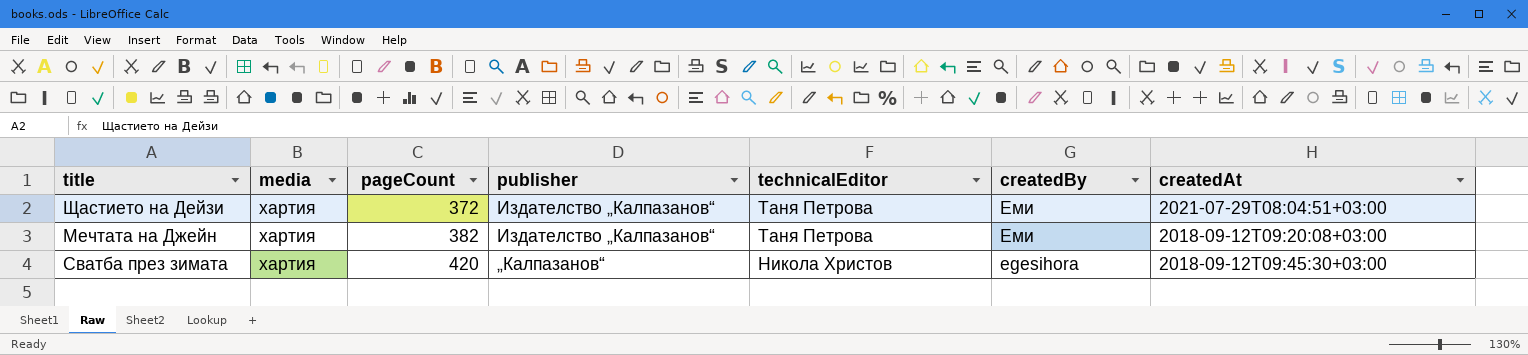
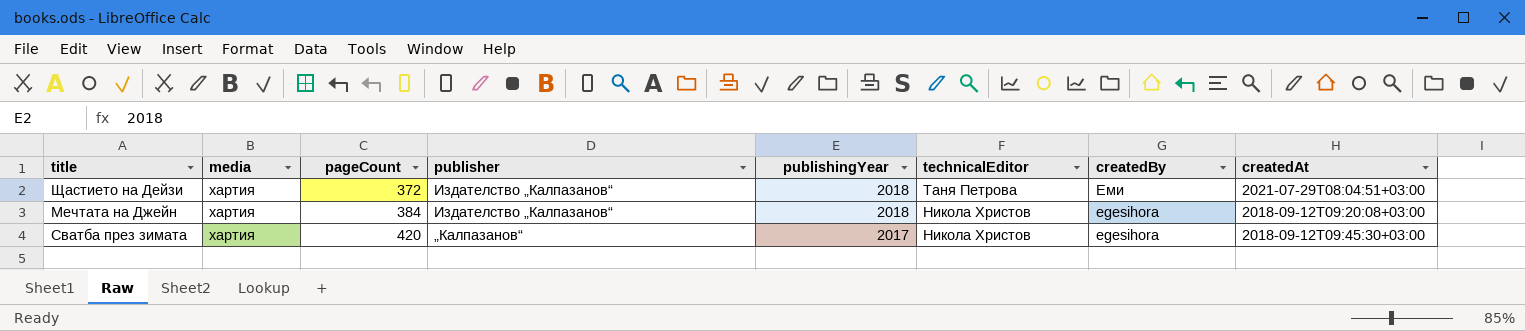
column publishingYear | position: none -> 5
Мечтата на Джейн | pageCount: 382 -> 384
Мечтата на Джейн | technicalEditor: Таня Петрова -> Никола Христов
Мечтата на Джейн | createdBy: Еми -> egesihora

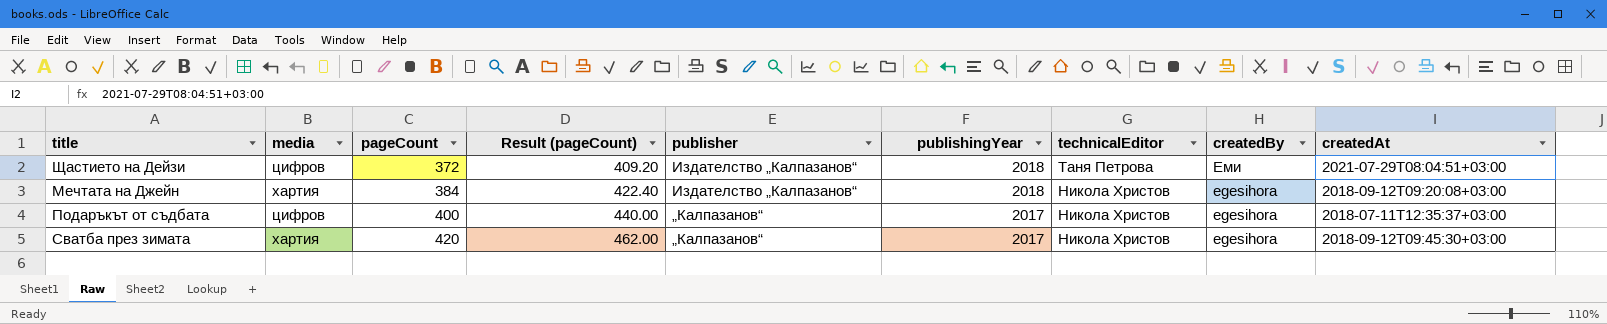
column Result (pageCount) | formula: none -> [pageCount] * 1.1
Щастието на Дейзи | media: хартия -> цифров
row Подаръкът от съдбата: none -> цифров | 400 | 440.00 | „Калпазанов“ | 2017 | Никола Христов | egesihora | 2018-07-11T12:35:37+03:00

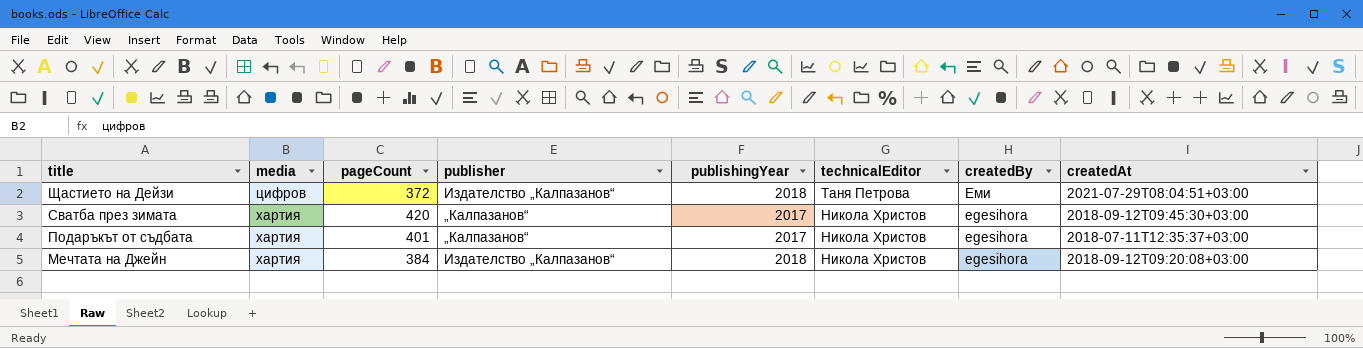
row order: pageCount ascending -> title descending
column Result (pageCount) | formula: [pageCount] * 1.1 -> none
Подаръкът от съдбата | media: цифров -> хартия
Подаръкът от съдбата | pageCount: 400 -> 401

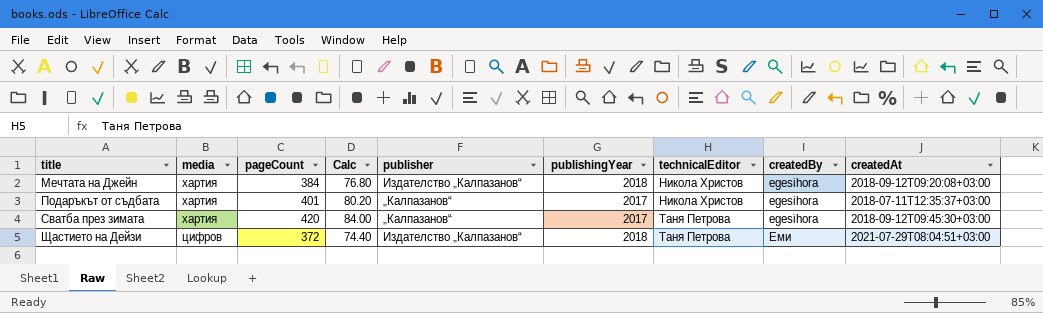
row order: title descending -> title ascending
column Calc | formula: none -> [pageCount] * 0.2
Сватба през зимата | technicalEditor: Никола Христов -> Таня Петрова

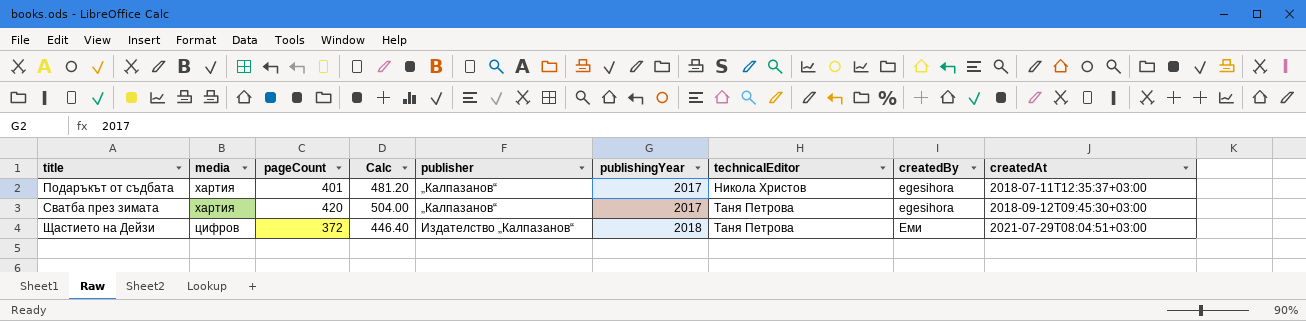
column Calc | formula: [pageCount] * 0.2 -> [pageCount] * 1.2
row Мечтата на Джейн: хартия | 384 | 76.80 | Издателство „Калпазанов“ | 2018 | Никола Христов | egesihora | 2018-09-12T09:20:08+03:00 -> none

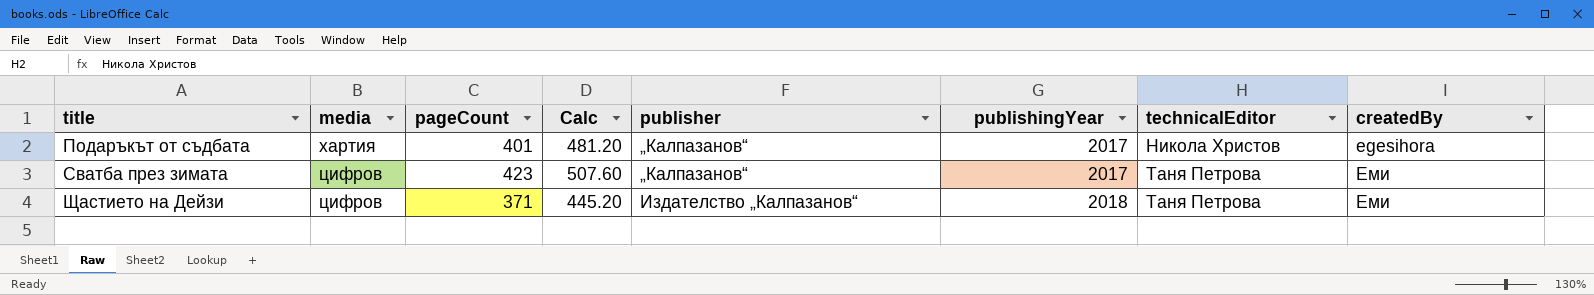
column createdAt | position: 9 -> none
Сватба през зимата | media: хартия -> цифров
Сватба през зимата | pageCount: 420 -> 423
Сватба през зимата | Calc: 504.00 -> 507.60
Сватба през зимата | createdBy: egesihora -> Еми
Щастието на Дейзи | pageCount: 372 -> 371
Щастието на Дейзи | Calc: 446.40 -> 445.20

